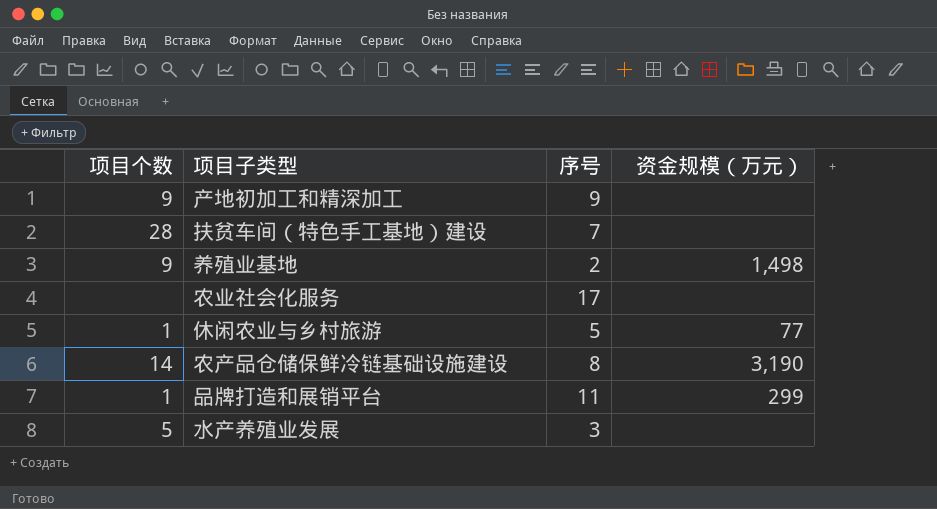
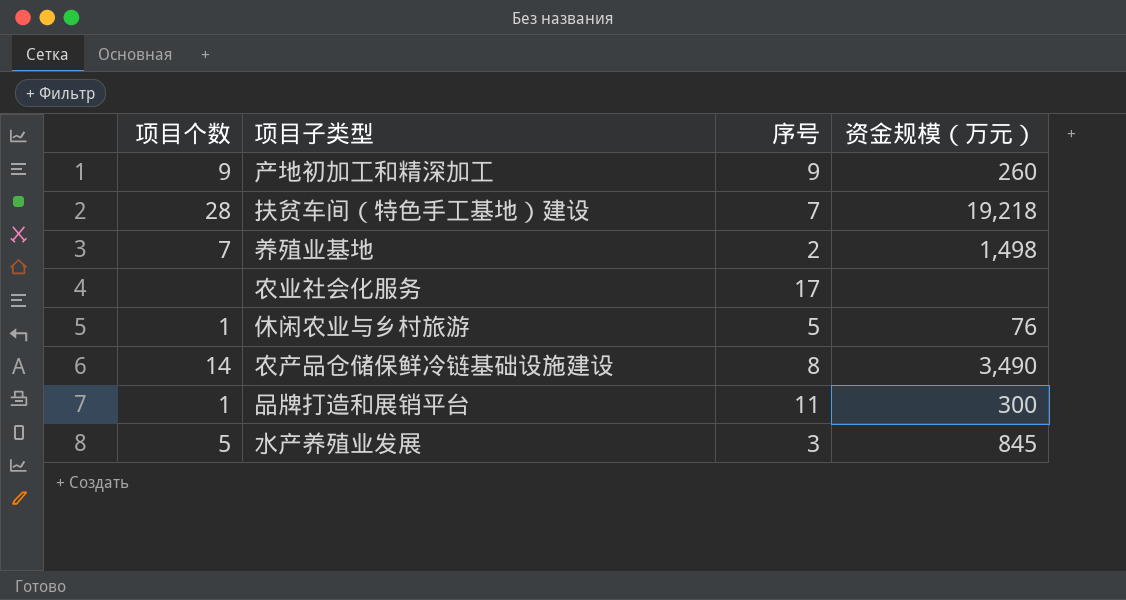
产地初加工和精深加工 | 资金规模（万元）: none -> 260
扶贫车间（特色手工基地）建设 | 资金规模（万元）: none -> 19,218
养殖业基地 | 项目个数: 9 -> 7
休闲农业与乡村旅游 | 资金规模（万元）: 77 -> 76
农产品仓储保鲜冷链基础设施建设 | 资金规模（万元）: 3,190 -> 3,490
品牌打造和展销平台 | 资金规模（万元）: 299 -> 300
水产养殖业发展 | 资金规模（万元）: none -> 845

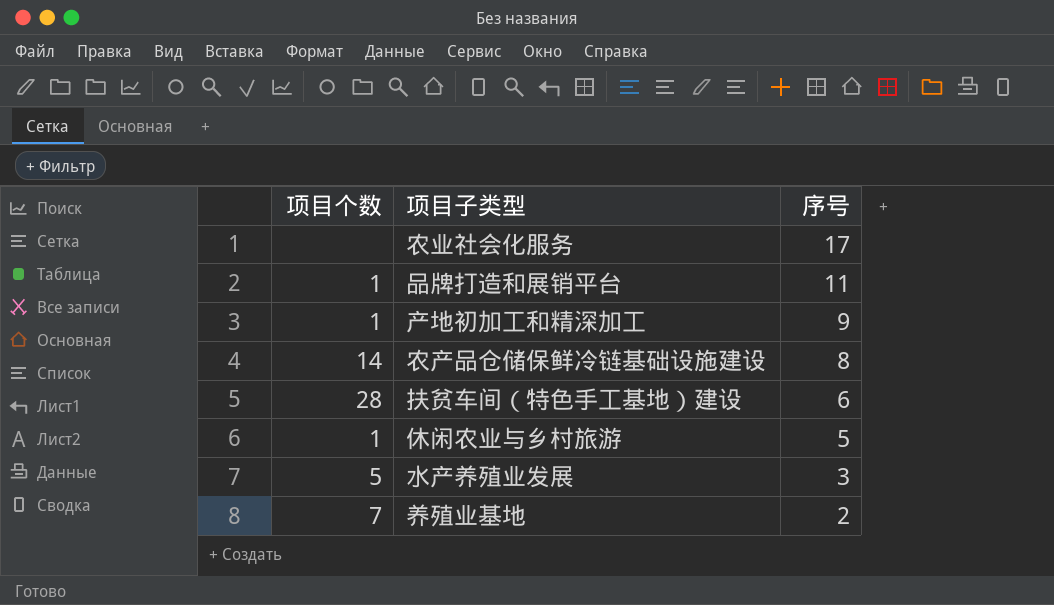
row order: none -> 序号 descending
column 资金规模（万元） | position: 4 -> none
产地初加工和精深加工 | 项目个数: 9 -> 1
扶贫车间（特色手工基地）建设 | 序号: 7 -> 6

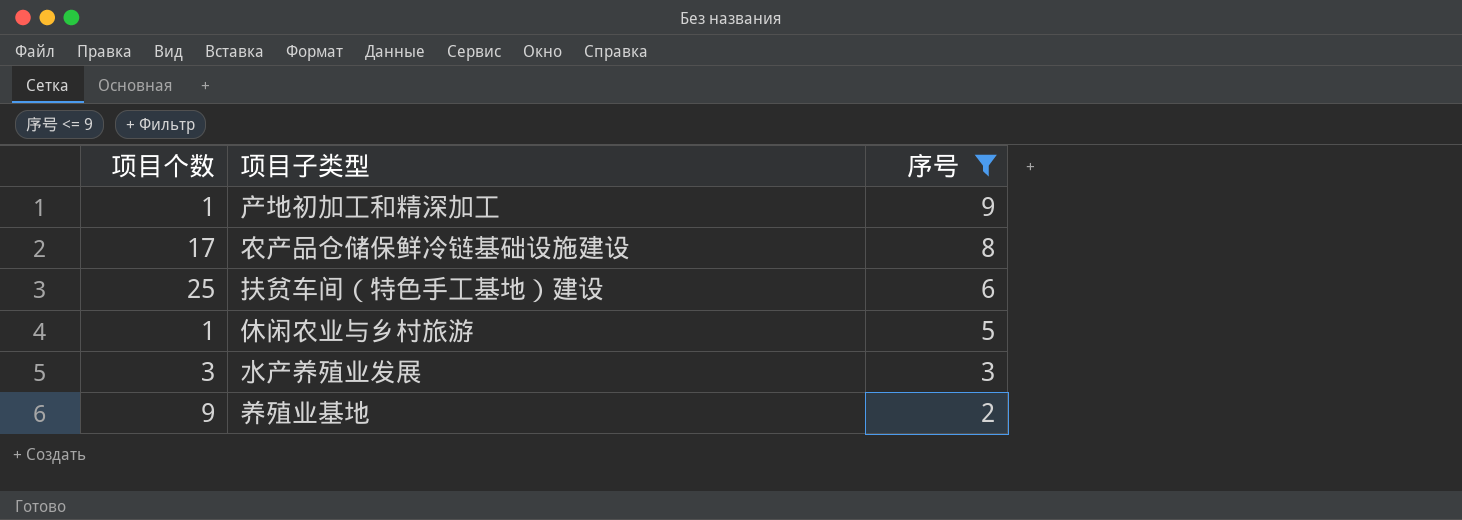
filter: none -> 序号 <= 9
农产品仓储保鲜冷链基础设施建设 | 项目个数: 14 -> 17
扶贫车间（特色手工基地）建设 | 项目个数: 28 -> 25
水产养殖业发展 | 项目个数: 5 -> 3
养殖业基地 | 项目个数: 7 -> 9

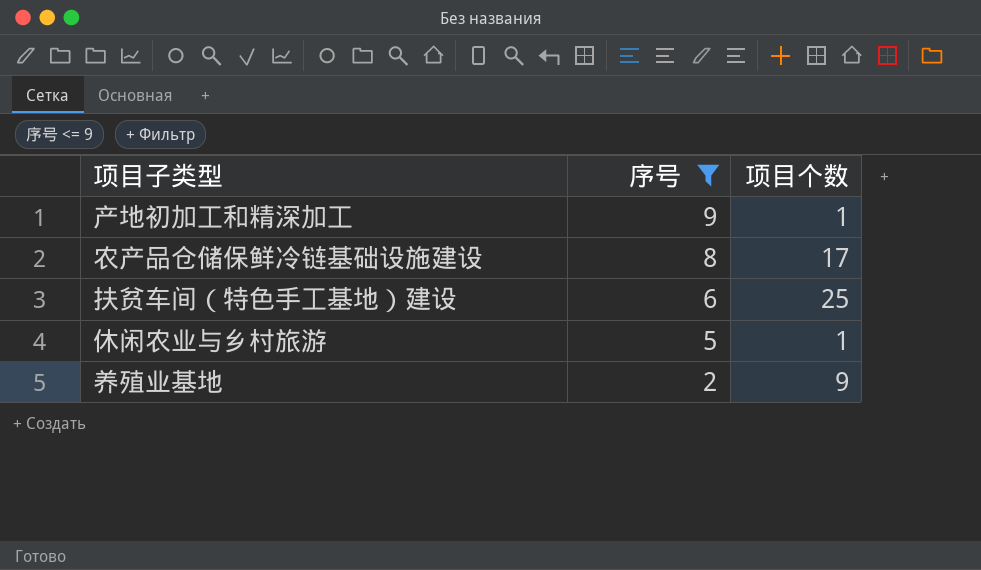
column 项目个数 | position: 1 -> 3
row 水产养殖业发展: 3 | 3 -> none

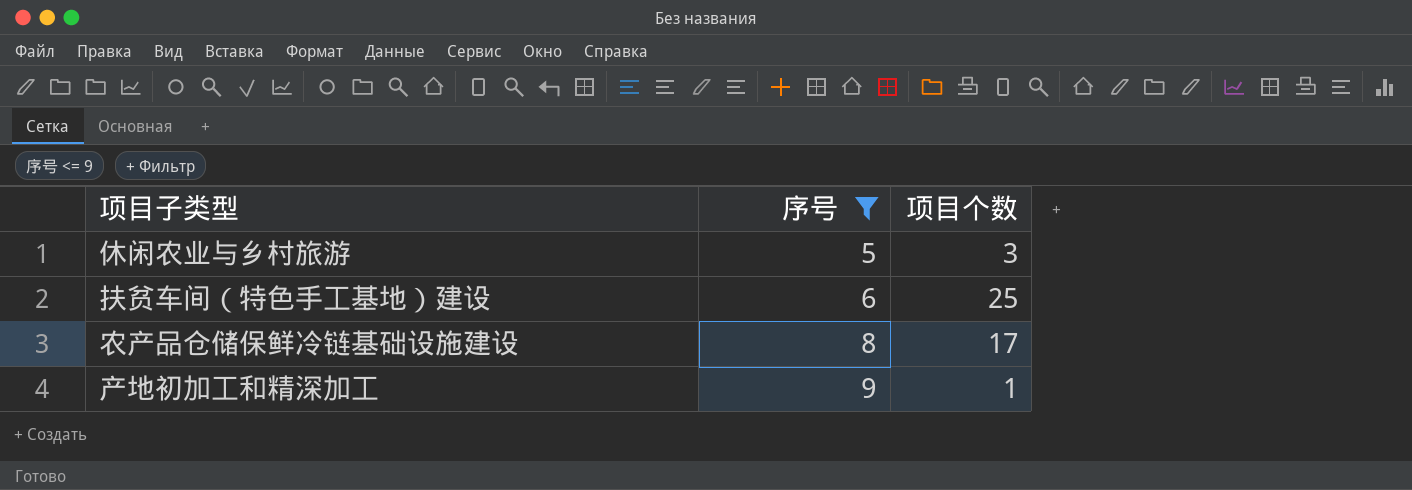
row order: 序号 descending -> 序号 ascending
row 养殖业基地: 2 | 9 -> none
休闲农业与乡村旅游 | 项目个数: 1 -> 3

